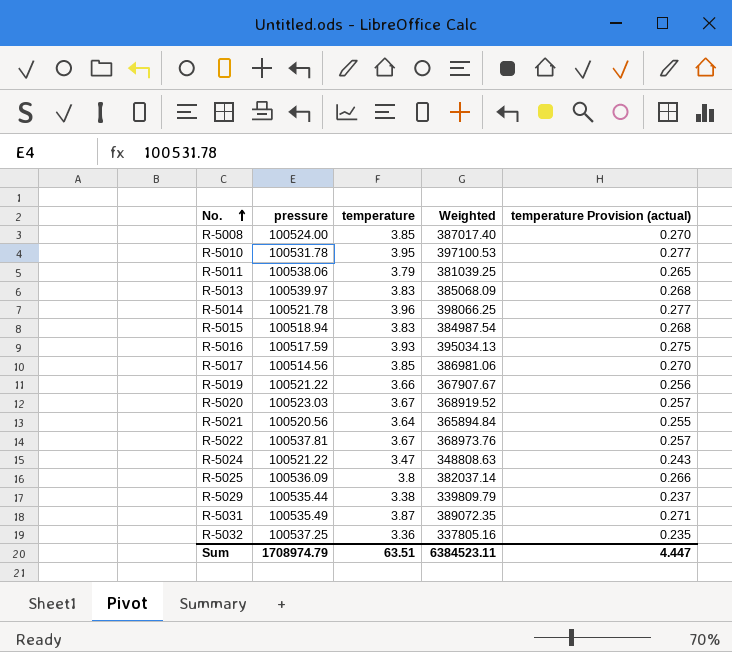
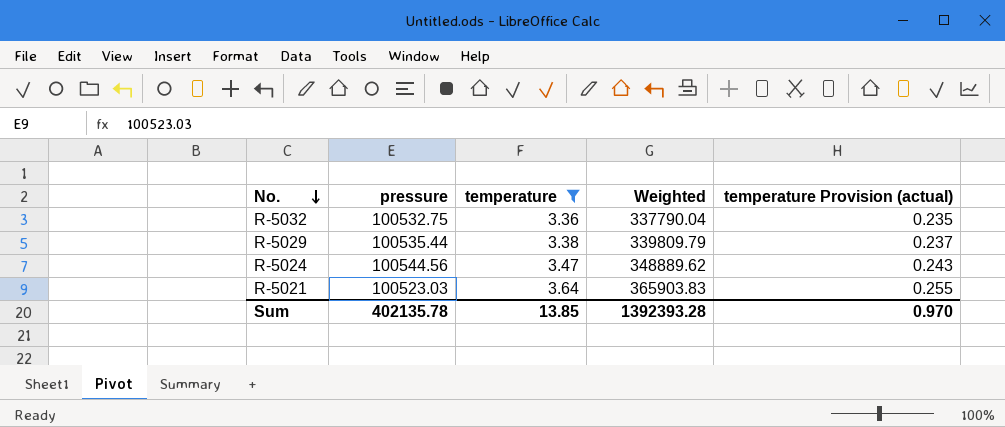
filter: none -> temperature <= 3.64
row order: No. ascending -> No. descending
R-5032 | pressure: 100537.25 -> 100532.75
R-5032 | Weighted: 337805.16 -> 337790.04
R-5024 | pressure: 100521.22 -> 100544.56
R-5024 | Weighted: 348808.63 -> 348889.62
R-5021 | pressure: 100520.56 -> 100523.03
R-5021 | Weighted: 365894.84 -> 365903.83
Sum | pressure: 1708974.79 -> 402135.78
Sum | temperature: 63.51 -> 13.85
Sum | Weighted: 6384523.11 -> 1392393.28
Sum | temperature Provision (actual): 4.447 -> 0.970

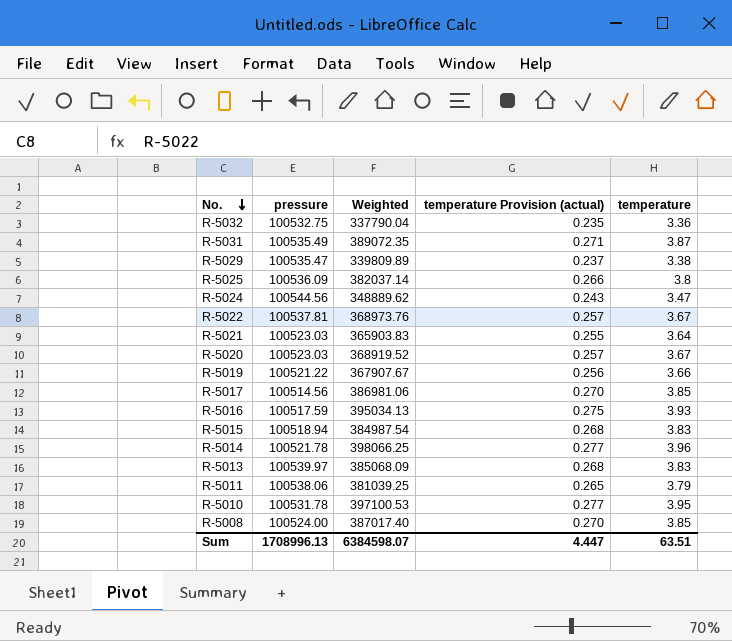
filter: temperature <= 3.64 -> none
column temperature | position: 3 -> 5
R-5029 | pressure: 100535.44 -> 100535.47
R-5029 | Weighted: 339809.79 -> 339809.89
Sum | pressure: 402135.78 -> 1708996.13
Sum | Weighted: 1392393.28 -> 6384598.07
Sum | temperature Provision (actual): 0.970 -> 4.447
Sum | temperature: 13.85 -> 63.51

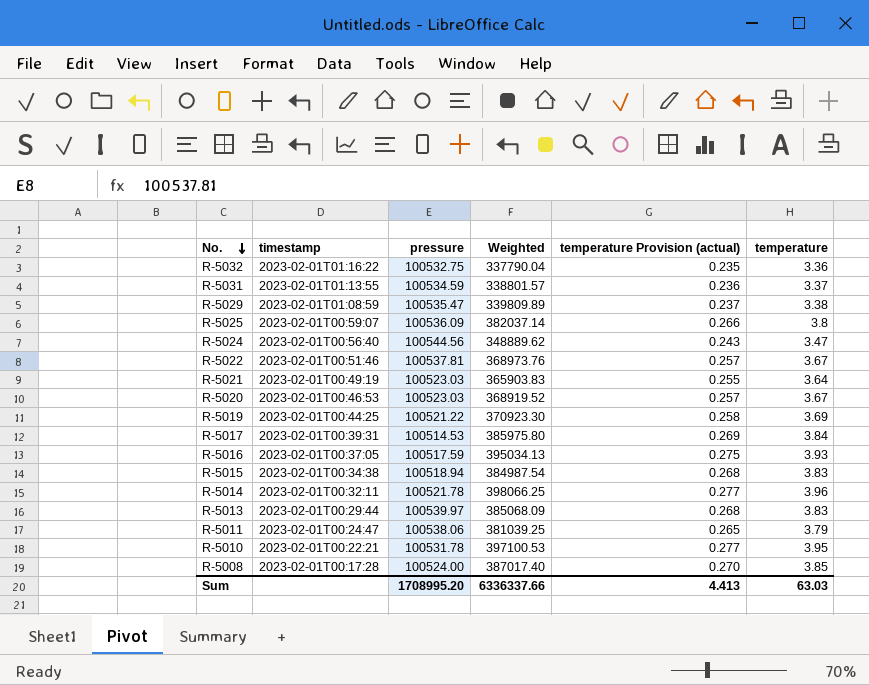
column timestamp | position: none -> 2
R-5031 | pressure: 100535.49 -> 100534.59
R-5031 | Weighted: 389072.35 -> 338801.57
R-5031 | temperature Provision (actual): 0.271 -> 0.236
R-5031 | temperature: 3.87 -> 3.37
R-5019 | Weighted: 367907.67 -> 370923.30
R-5019 | temperature Provision (actual): 0.256 -> 0.258
R-5019 | temperature: 3.66 -> 3.69
R-5017 | pressure: 100514.56 -> 100514.53
R-5017 | Weighted: 386981.06 -> 385975.80
R-5017 | temperature Provision (actual): 0.270 -> 0.269
R-5017 | temperature: 3.85 -> 3.84
Sum | pressure: 1708996.13 -> 1708995.20
Sum | Weighted: 6384598.07 -> 6336337.66
Sum | temperature Provision (actual): 4.447 -> 4.413
Sum | temperature: 63.51 -> 63.03

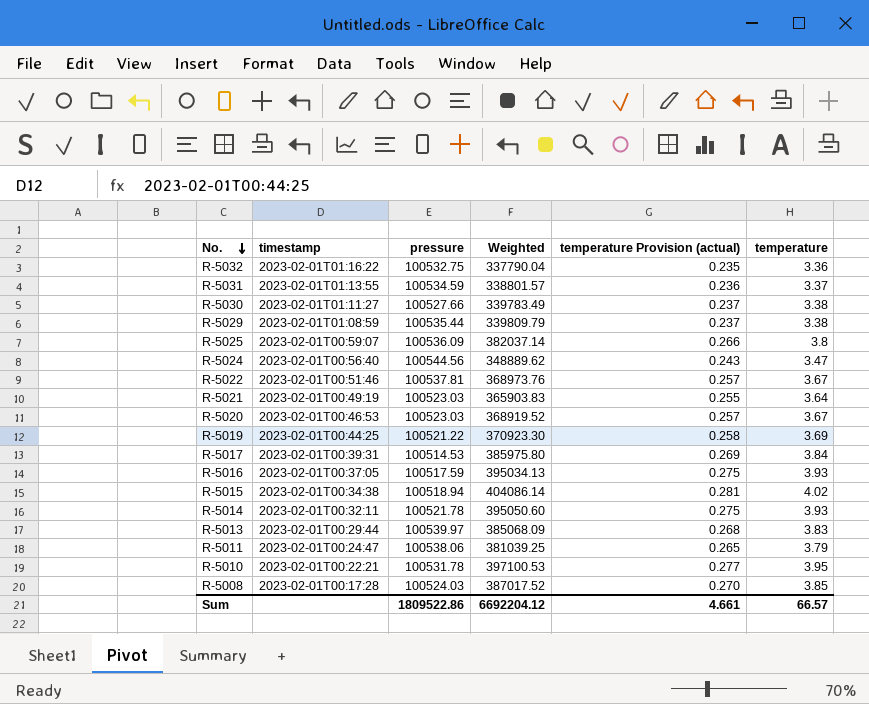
row R-5030: none -> 2023-02-01T01:11:27 | 100527.66 | 339783.49 | 0.237 | 3.38
R-5029 | pressure: 100535.47 -> 100535.44
R-5029 | Weighted: 339809.89 -> 339809.79
R-5015 | Weighted: 384987.54 -> 404086.14
R-5015 | temperature Provision (actual): 0.268 -> 0.281
R-5015 | temperature: 3.83 -> 4.02
R-5014 | Weighted: 398066.25 -> 395050.60
R-5014 | temperature Provision (actual): 0.277 -> 0.275
R-5014 | temperature: 3.96 -> 3.93
R-5008 | pressure: 100524.00 -> 100524.03
R-5008 | Weighted: 387017.40 -> 387017.52
Sum | pressure: 1708995.20 -> 1809522.86
Sum | Weighted: 6336337.66 -> 6692204.12
Sum | temperature Provision (actual): 4.413 -> 4.661
Sum | temperature: 63.03 -> 66.57

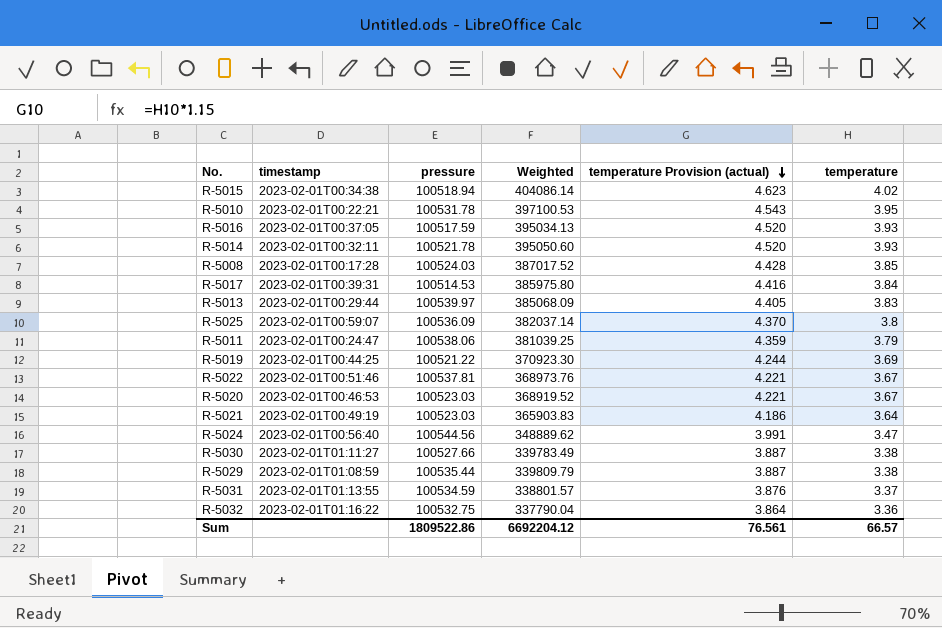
row order: No. descending -> temperature Provision (actual) descending
column temperature Provision (actual) | formula: [temperature] * 0.07 -> [temperature] * 1.15
Sum | temperature Provision (actual): 4.661 -> 76.561

